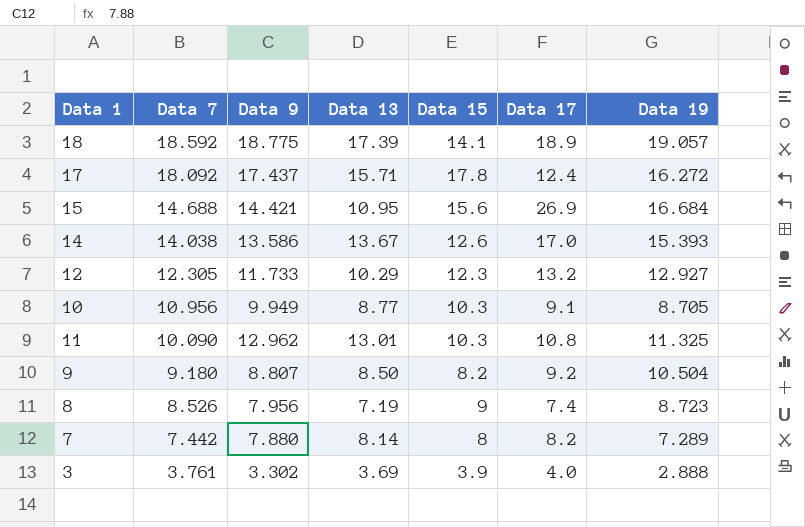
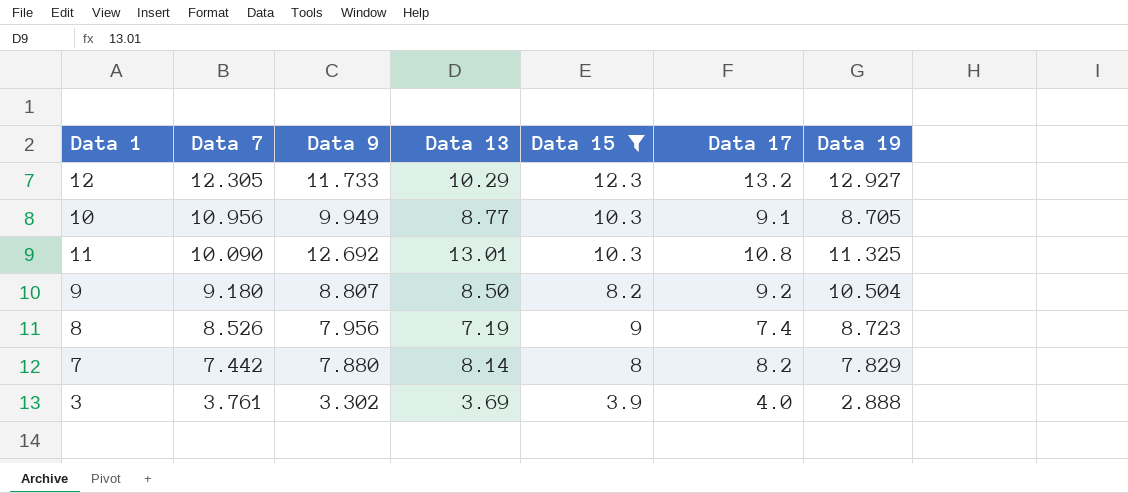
filter: none -> Data 15 <= 12.3
11 | Data 9: 12.962 -> 12.692
7 | Data 19: 7.289 -> 7.829

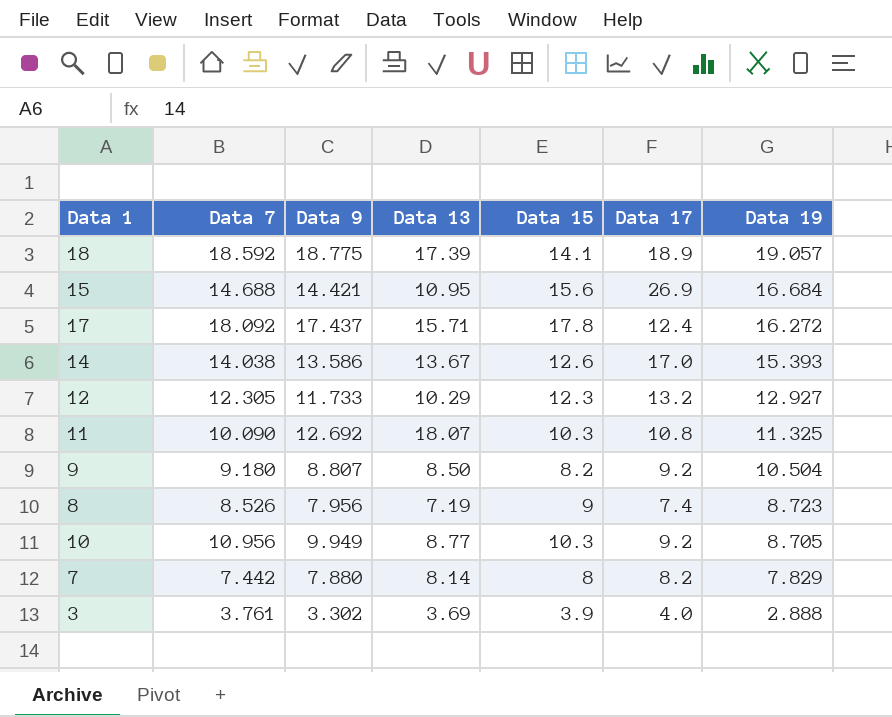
filter: Data 15 <= 12.3 -> none
row order: Data 7 descending -> Data 19 descending
11 | Data 13: 13.01 -> 18.07
10 | Data 17: 9.1 -> 9.2

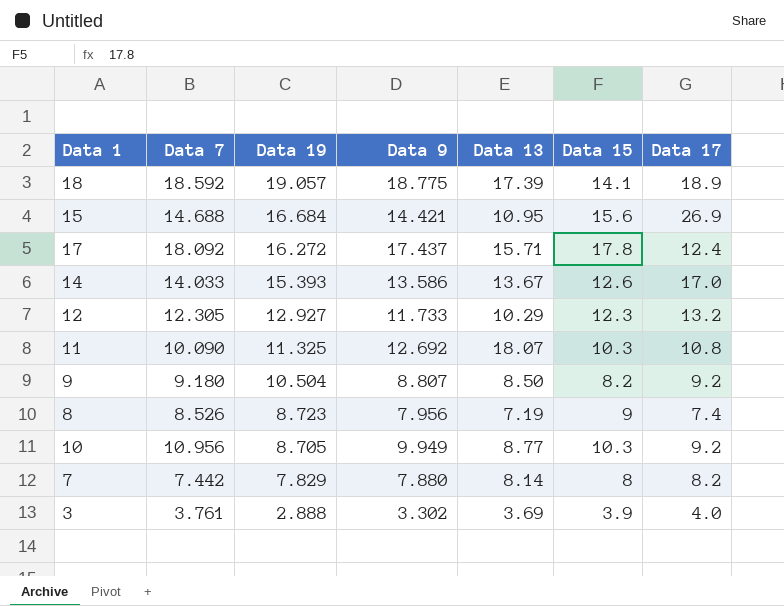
column Data 19 | position: 7 -> 3
14 | Data 7: 14.038 -> 14.033

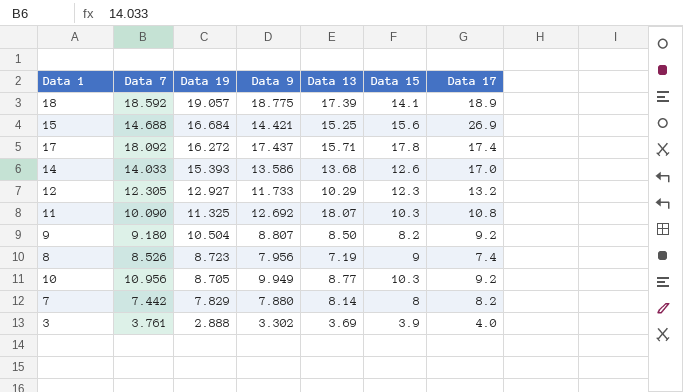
15 | Data 13: 10.95 -> 15.25
17 | Data 17: 12.4 -> 17.4
14 | Data 13: 13.67 -> 13.68

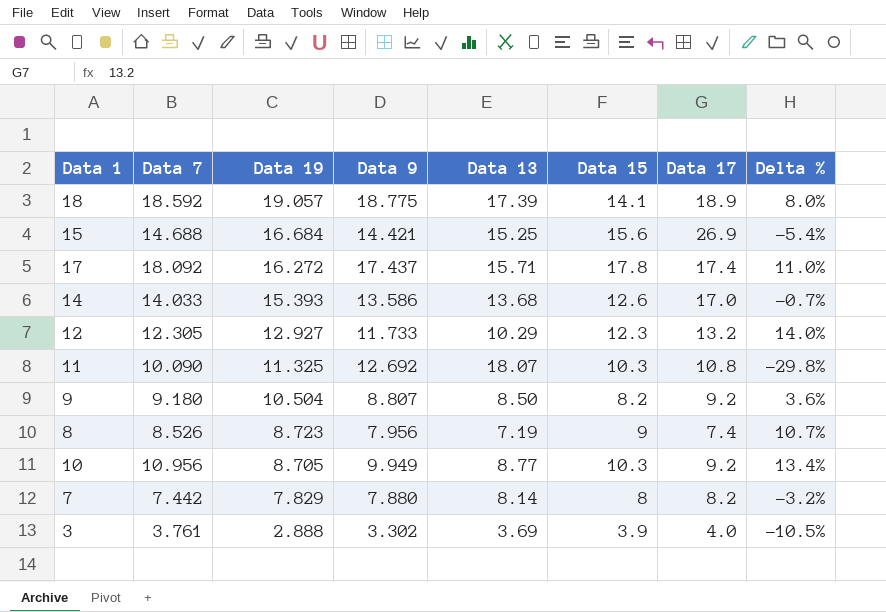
column Delta % | formula: none -> ([Data 9] - [Data 13]) / [Data 13]

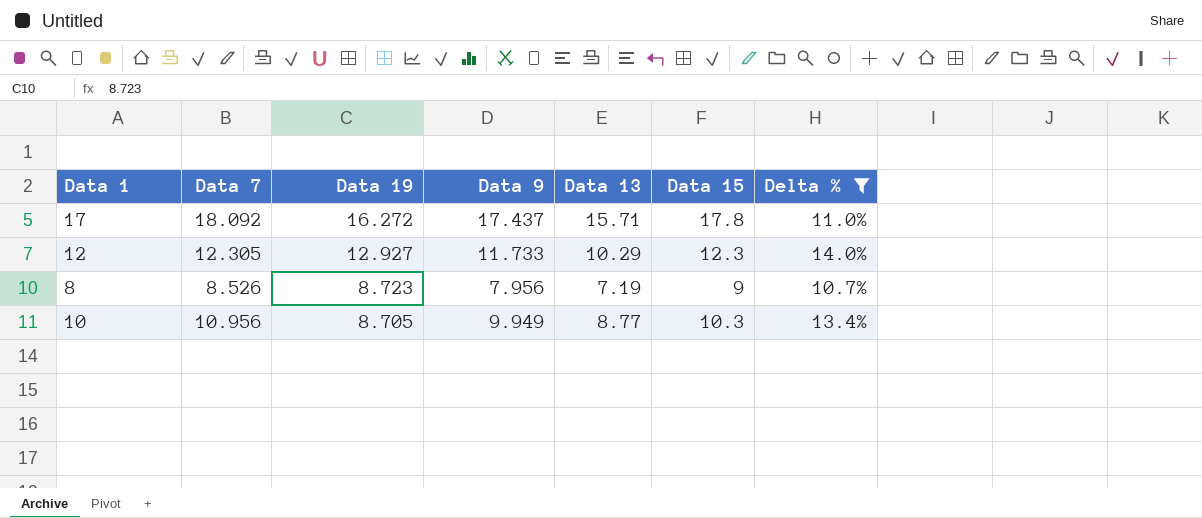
filter: none -> Delta % >= 10.7%
column Data 17 | position: 7 -> none

